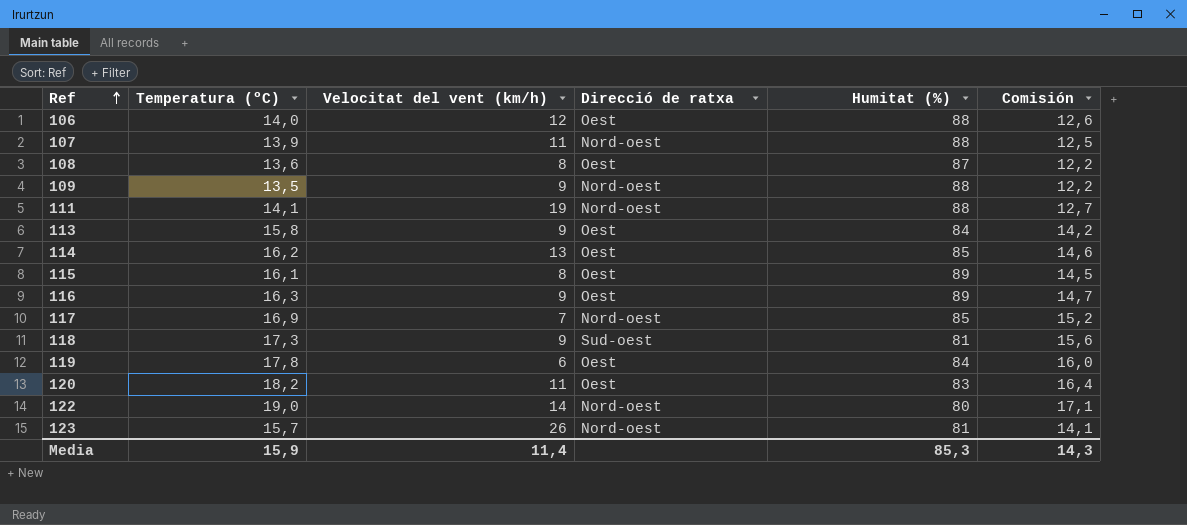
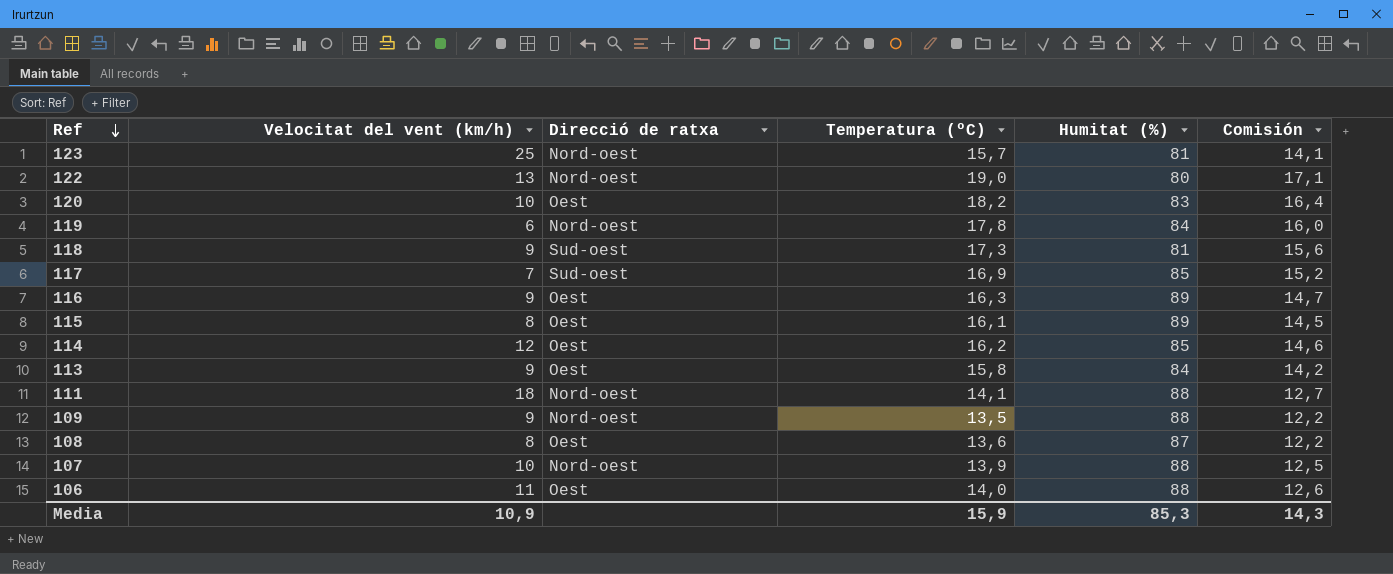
row order: Ref ascending -> Ref descending
column Temperatura (ºC) | position: 2 -> 4
123 | Velocitat del vent (km/h): 26 -> 25
122 | Velocitat del vent (km/h): 14 -> 13
120 | Velocitat del vent (km/h): 11 -> 10
119 | Direcció de ratxa: Oest -> Nord-oest
117 | Direcció de ratxa: Nord-oest -> Sud-oest
114 | Velocitat del vent (km/h): 13 -> 12
111 | Velocitat del vent (km/h): 19 -> 18
107 | Velocitat del vent (km/h): 11 -> 10
106 | Velocitat del vent (km/h): 12 -> 11
Media | Velocitat del vent (km/h): 11,4 -> 10,9

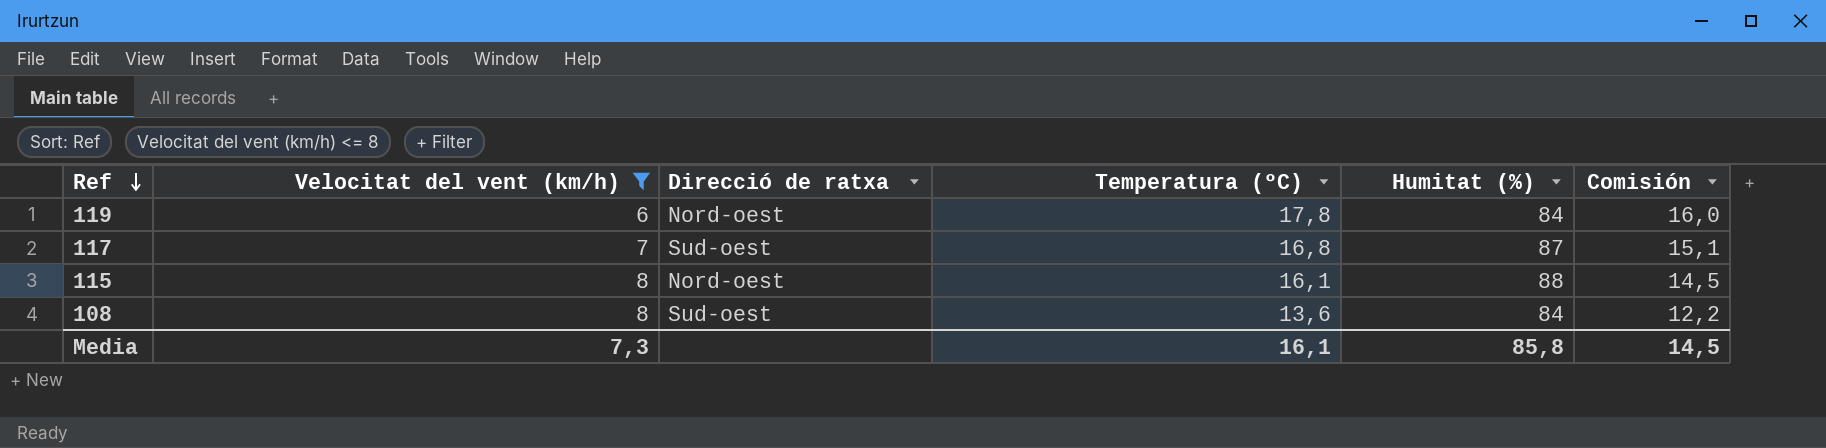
filter: none -> Velocitat del vent (km/h) <= 8
117 | Temperatura (ºC): 16,9 -> 16,8
117 | Humitat (%): 85 -> 87
117 | Comisión: 15,2 -> 15,1
115 | Direcció de ratxa: Oest -> Nord-oest
115 | Humitat (%): 89 -> 88
108 | Direcció de ratxa: Oest -> Sud-oest
108 | Humitat (%): 87 -> 84
Media | Velocitat del vent (km/h): 10,9 -> 7,3
Media | Temperatura (ºC): 15,9 -> 16,1
Media | Humitat (%): 85,3 -> 85,8
Media | Comisión: 14,3 -> 14,5

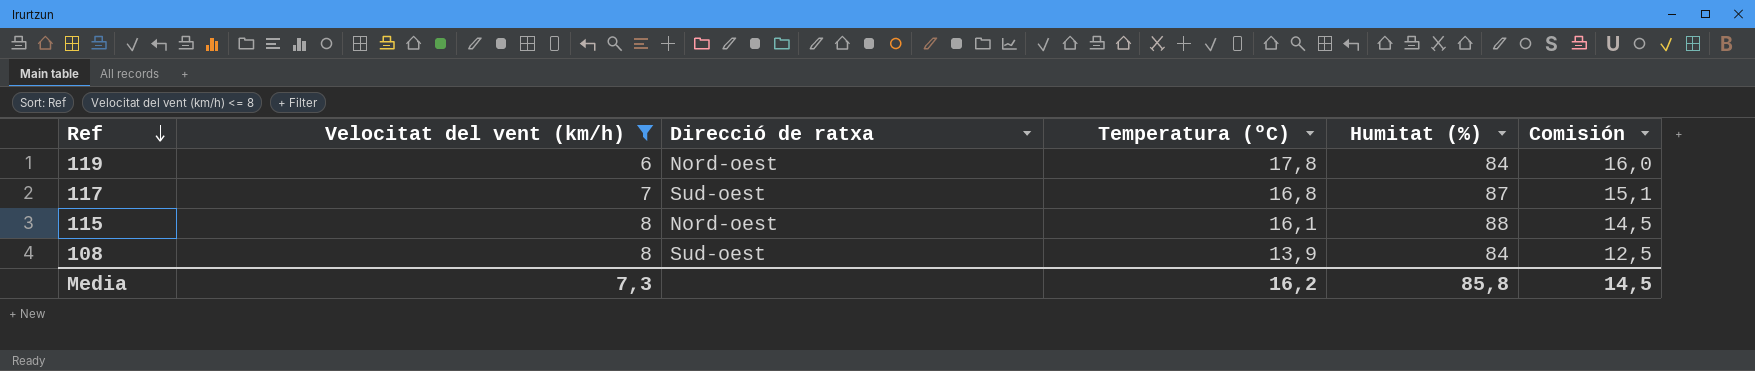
108 | Temperatura (ºC): 13,6 -> 13,9
108 | Comisión: 12,2 -> 12,5
Media | Temperatura (ºC): 16,1 -> 16,2

